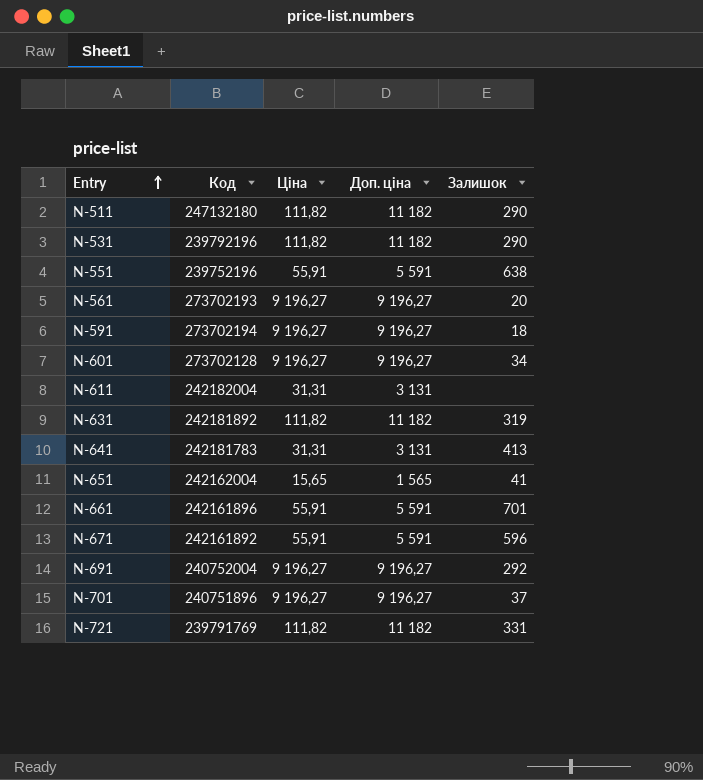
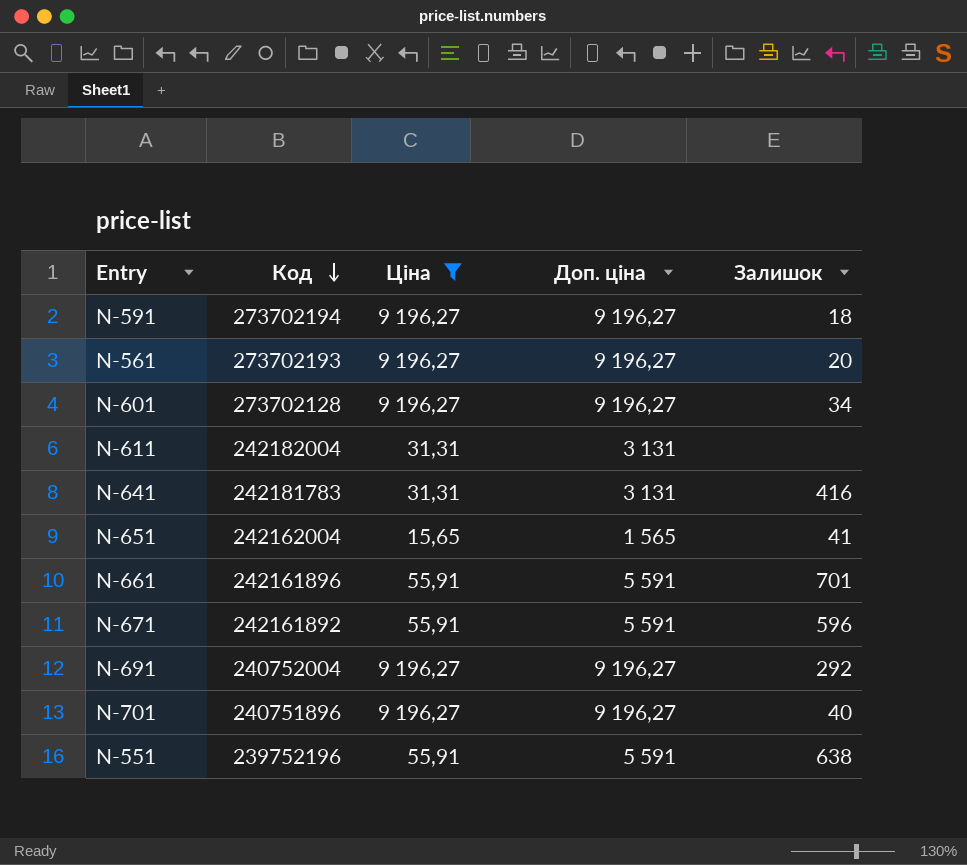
filter: none -> Ціна != 111,82
row order: Entry ascending -> Код descending
N-641 | Залишок: 413 -> 416
N-701 | Залишок: 37 -> 40

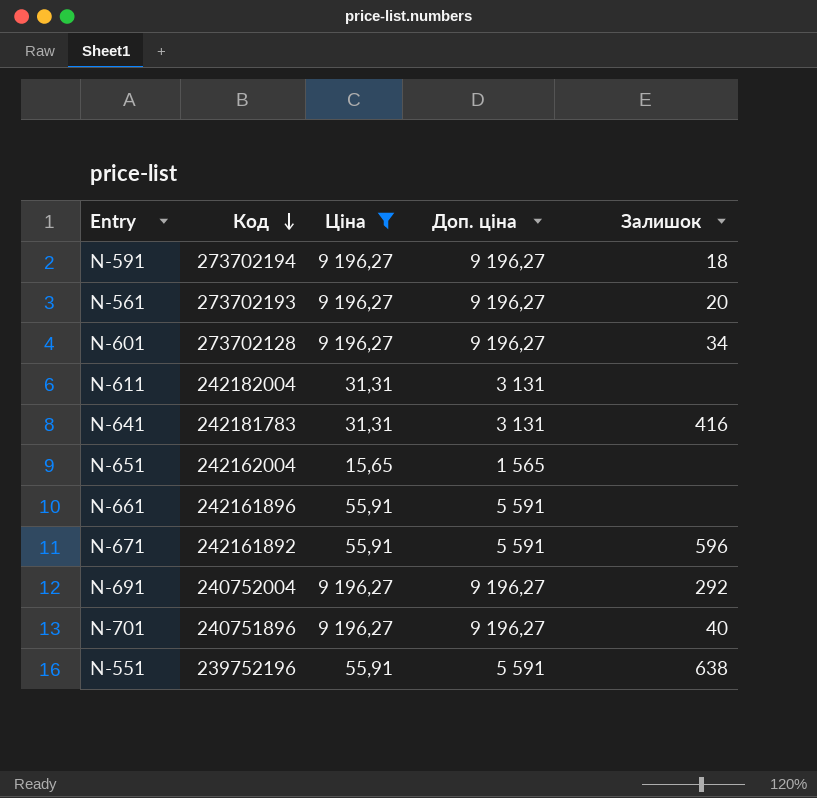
N-651 | Залишок: 41 -> none
N-661 | Залишок: 701 -> none

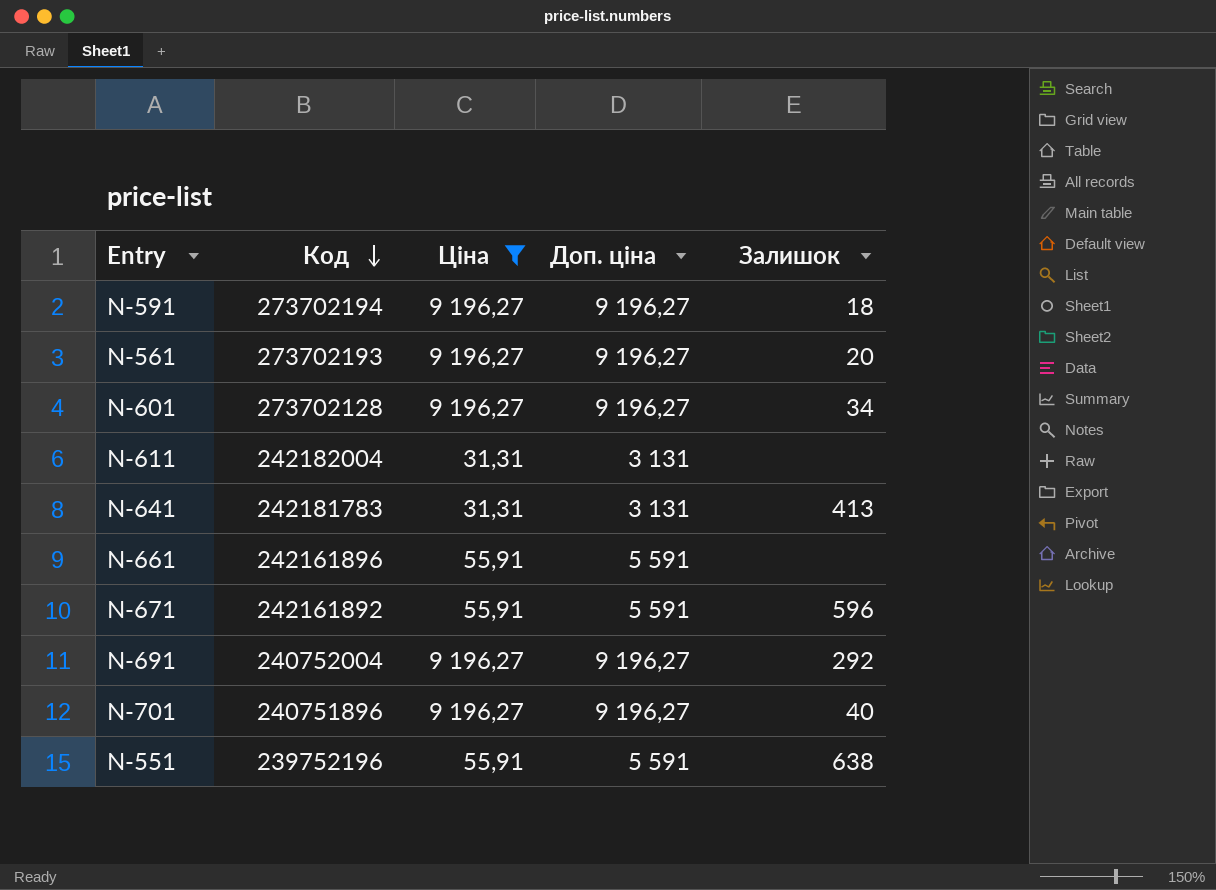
row N-651: 242162004 | 15,65 | 1 565 | none -> none
N-641 | Залишок: 416 -> 413

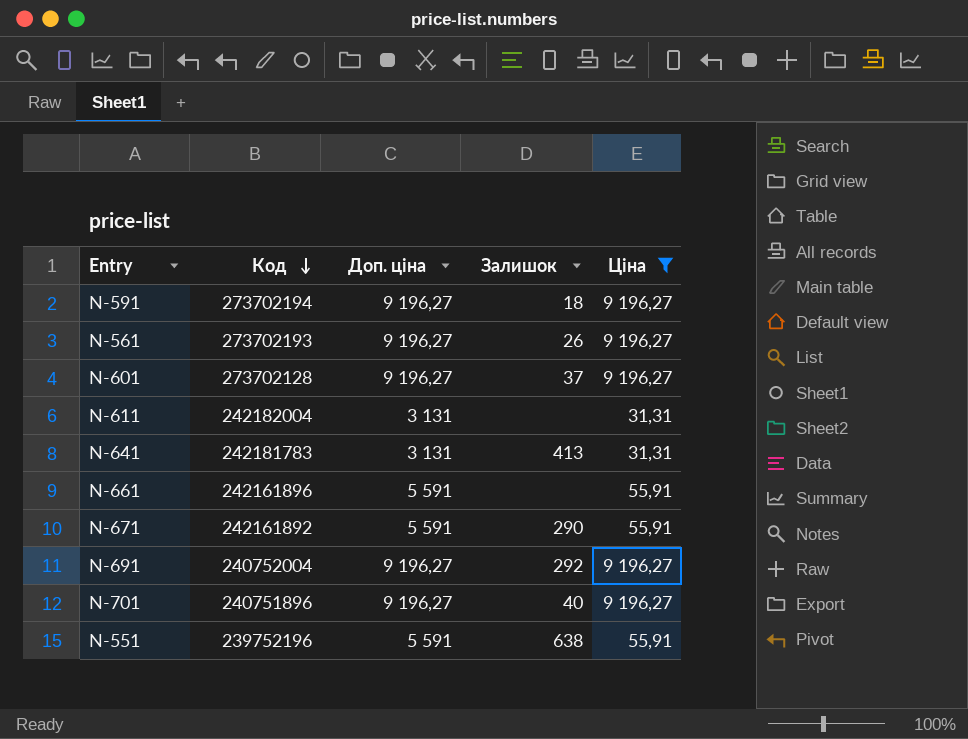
column Ціна | position: 3 -> 5
N-561 | Залишок: 20 -> 26
N-601 | Залишок: 34 -> 37
N-671 | Залишок: 596 -> 290

